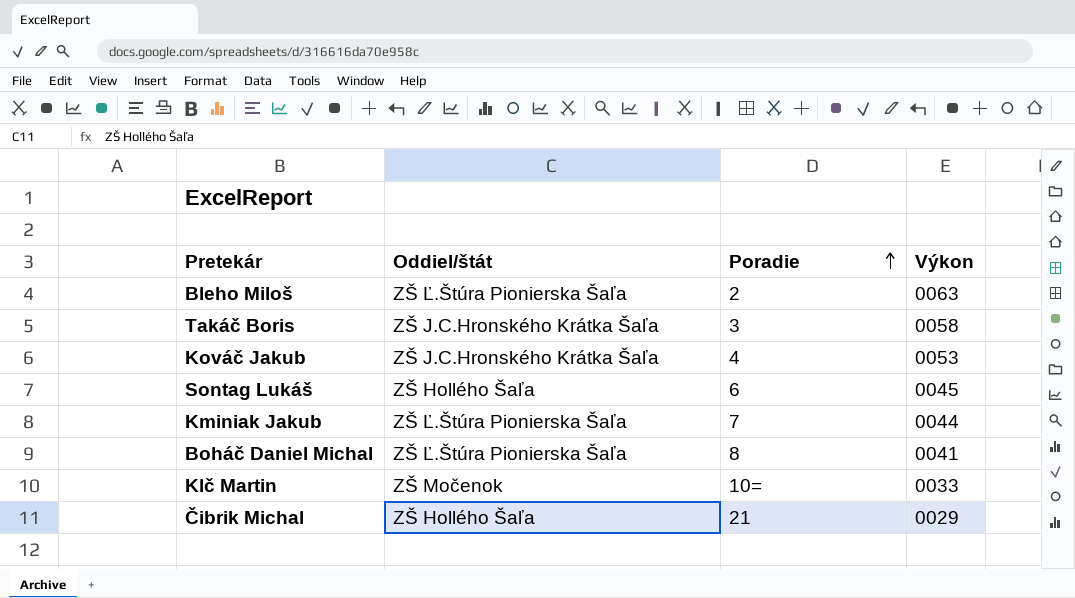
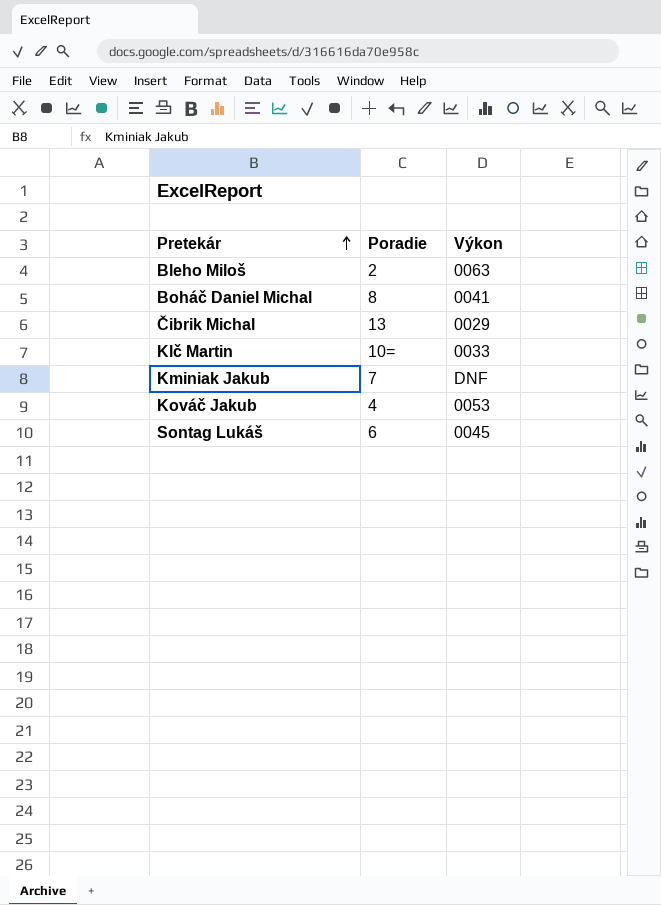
row order: Poradie ascending -> Pretekár ascending
column Oddiel/štát | position: 2 -> none
row Takáč Boris: ZŠ J.C.Hronského Krátka Šaľa | 3 | 0058 -> none
Čibrik Michal | Poradie: 21 -> 13
Kminiak Jakub | Výkon: 0044 -> DNF

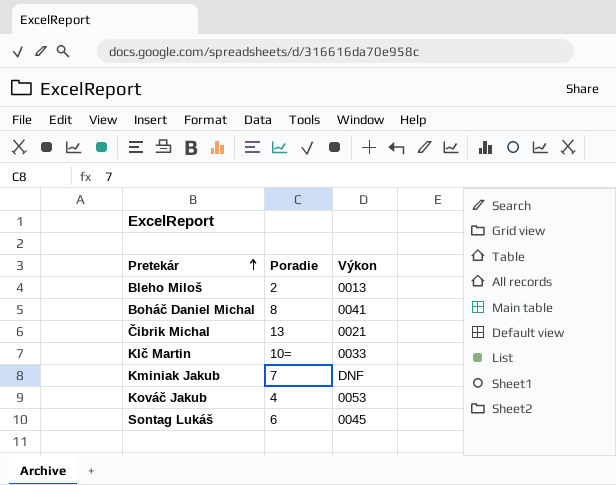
Bleho Miloš | Výkon: 0063 -> 0013
Čibrik Michal | Výkon: 0029 -> 0021

